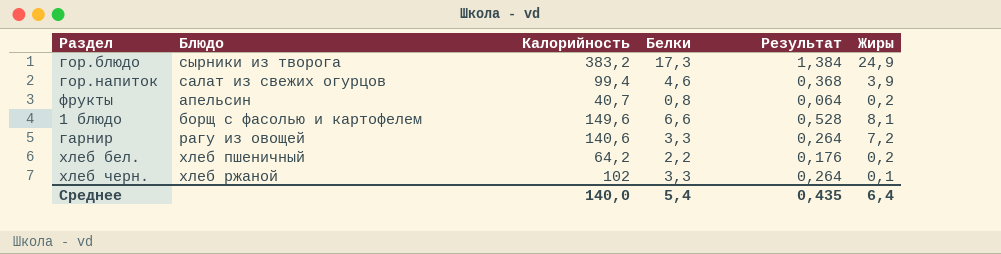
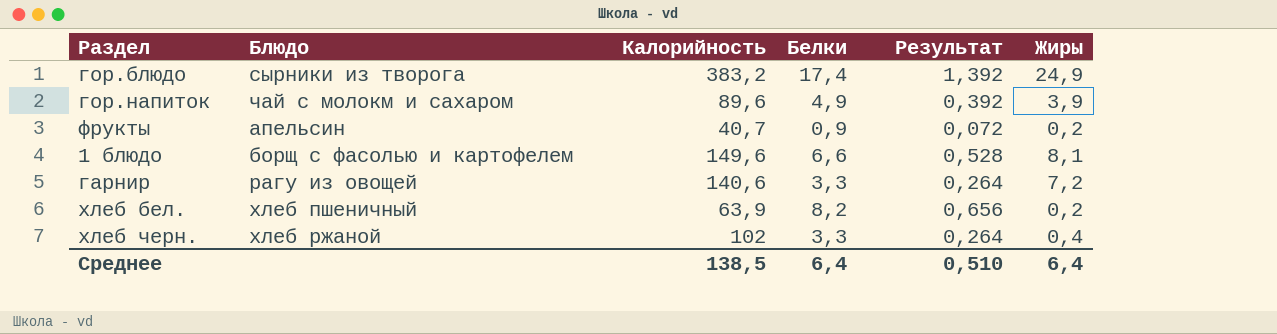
гор.блюдо | Белки: 17,3 -> 17,4
гор.блюдо | Результат: 1,384 -> 1,392
гор.напиток | Блюдо: салат из свежих огурцов -> чай с молокм и сахаром
гор.напиток | Калорийность: 99,4 -> 89,6
гор.напиток | Белки: 4,6 -> 4,9
гор.напиток | Результат: 0,368 -> 0,392
фрукты | Белки: 0,8 -> 0,9
фрукты | Результат: 0,064 -> 0,072
хлеб бел. | Калорийность: 64,2 -> 63,9
хлеб бел. | Белки: 2,2 -> 8,2
хлеб бел. | Результат: 0,176 -> 0,656
хлеб черн. | Жиры: 0,1 -> 0,4
Среднее | Калорийность: 140,0 -> 138,5
Среднее | Белки: 5,4 -> 6,4
Среднее | Результат: 0,435 -> 0,510

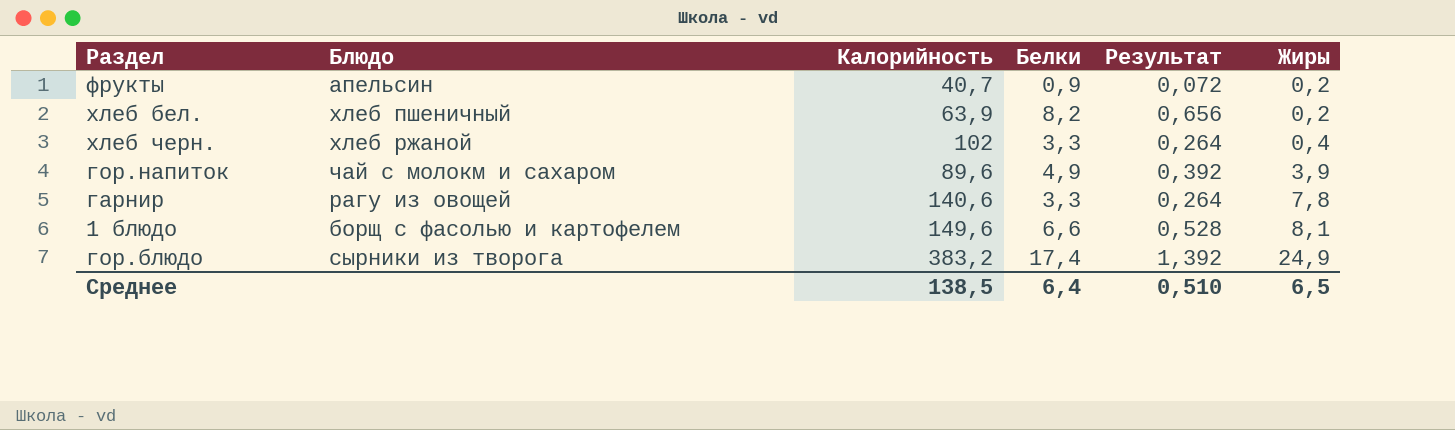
row order: none -> Жиры ascending
гарнир | Жиры: 7,2 -> 7,8
Среднее | Жиры: 6,4 -> 6,5

